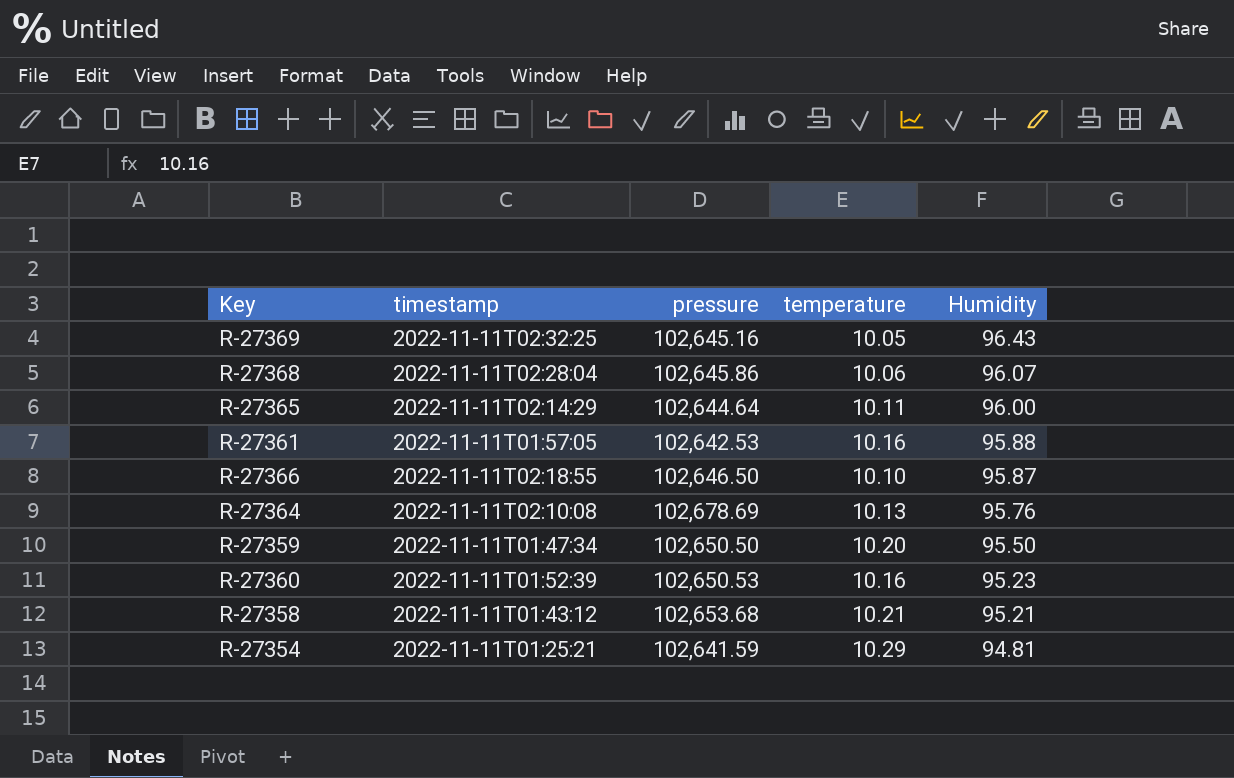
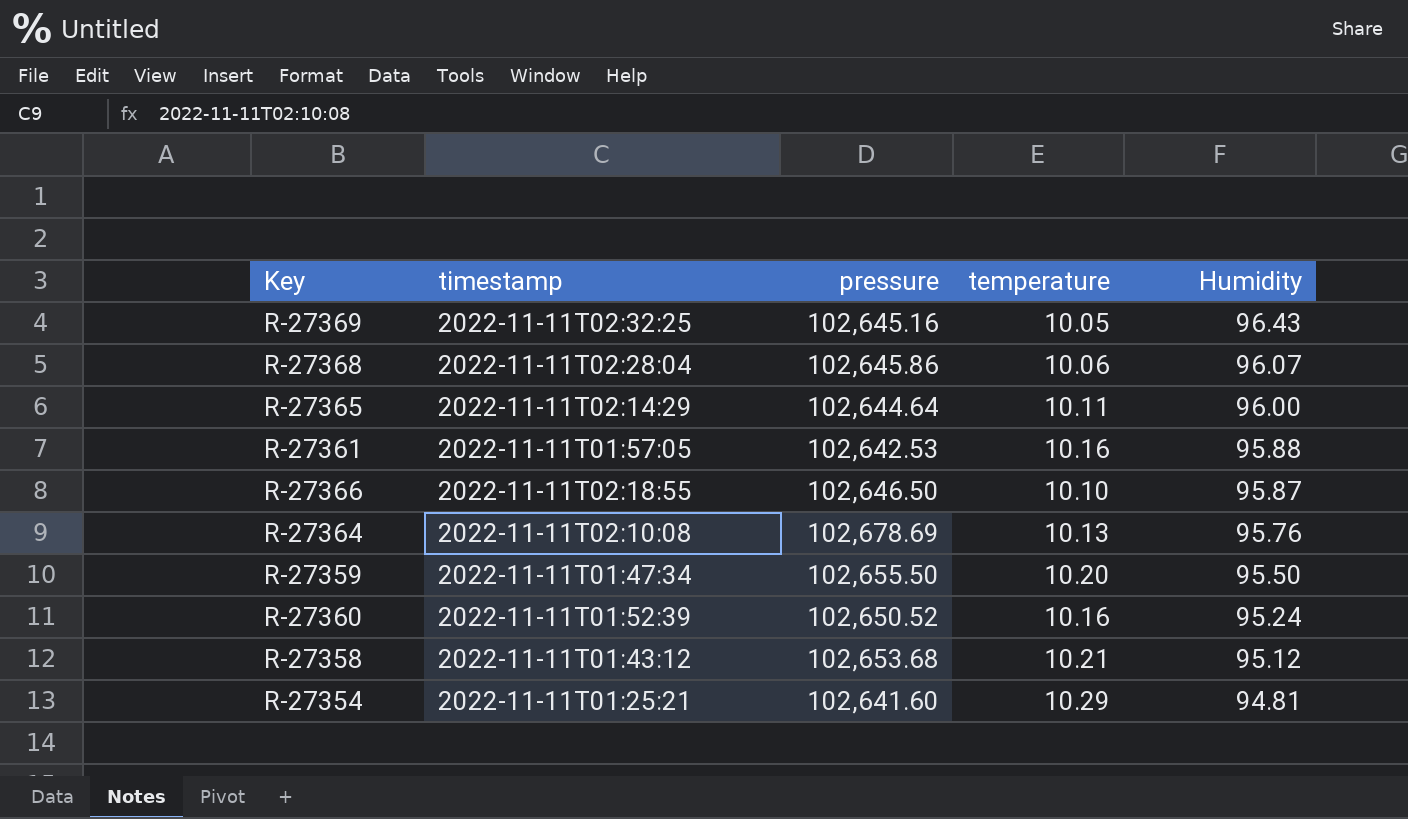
R-27359 | pressure: 102,650.50 -> 102,655.50
R-27360 | pressure: 102,650.53 -> 102,650.52
R-27360 | Humidity: 95.23 -> 95.24
R-27358 | Humidity: 95.21 -> 95.12
R-27354 | pressure: 102,641.59 -> 102,641.60

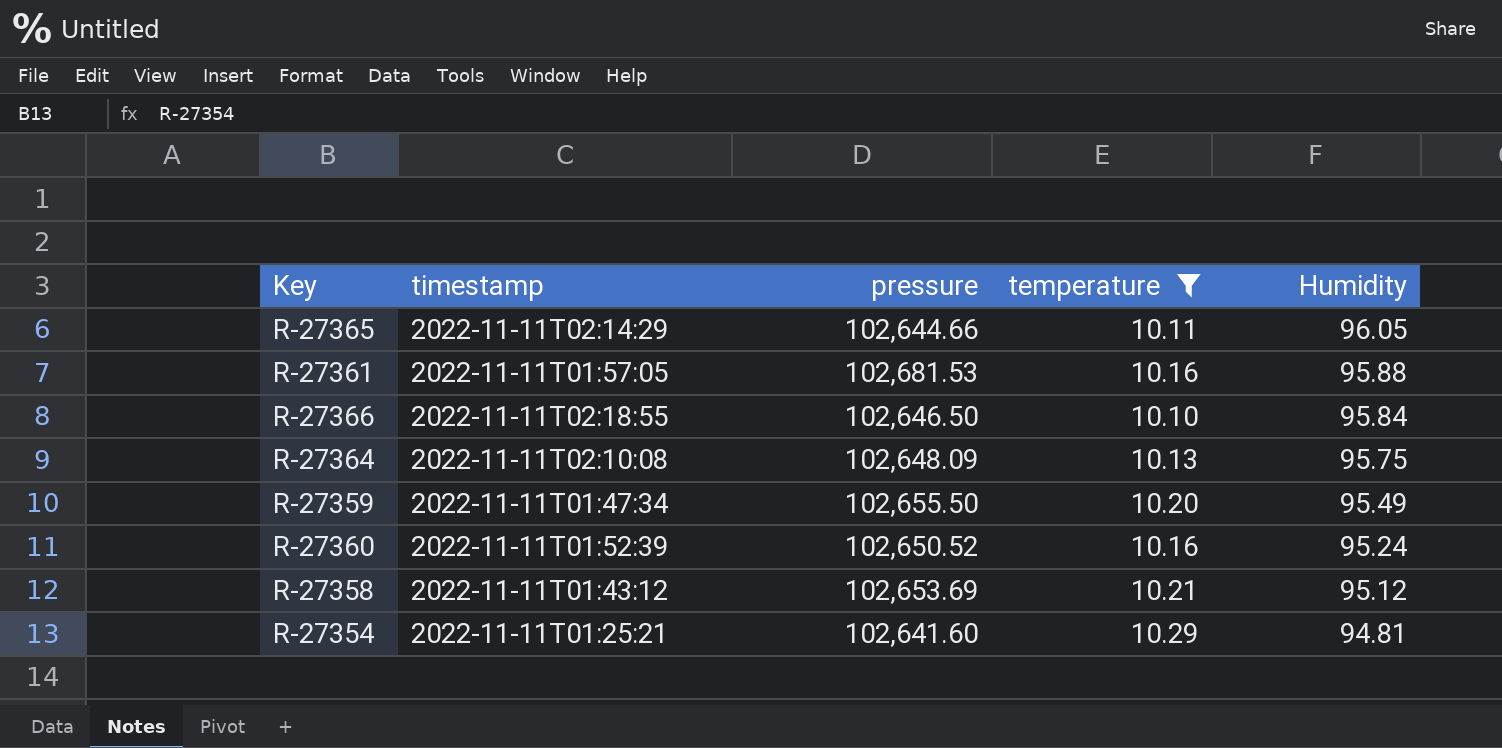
filter: none -> temperature >= 10.10
R-27365 | pressure: 102,644.64 -> 102,644.66
R-27365 | Humidity: 96.00 -> 96.05
R-27361 | pressure: 102,642.53 -> 102,681.53
R-27366 | Humidity: 95.87 -> 95.84
R-27364 | pressure: 102,678.69 -> 102,648.09
R-27364 | Humidity: 95.76 -> 95.75
R-27359 | Humidity: 95.50 -> 95.49
R-27358 | pressure: 102,653.68 -> 102,653.69

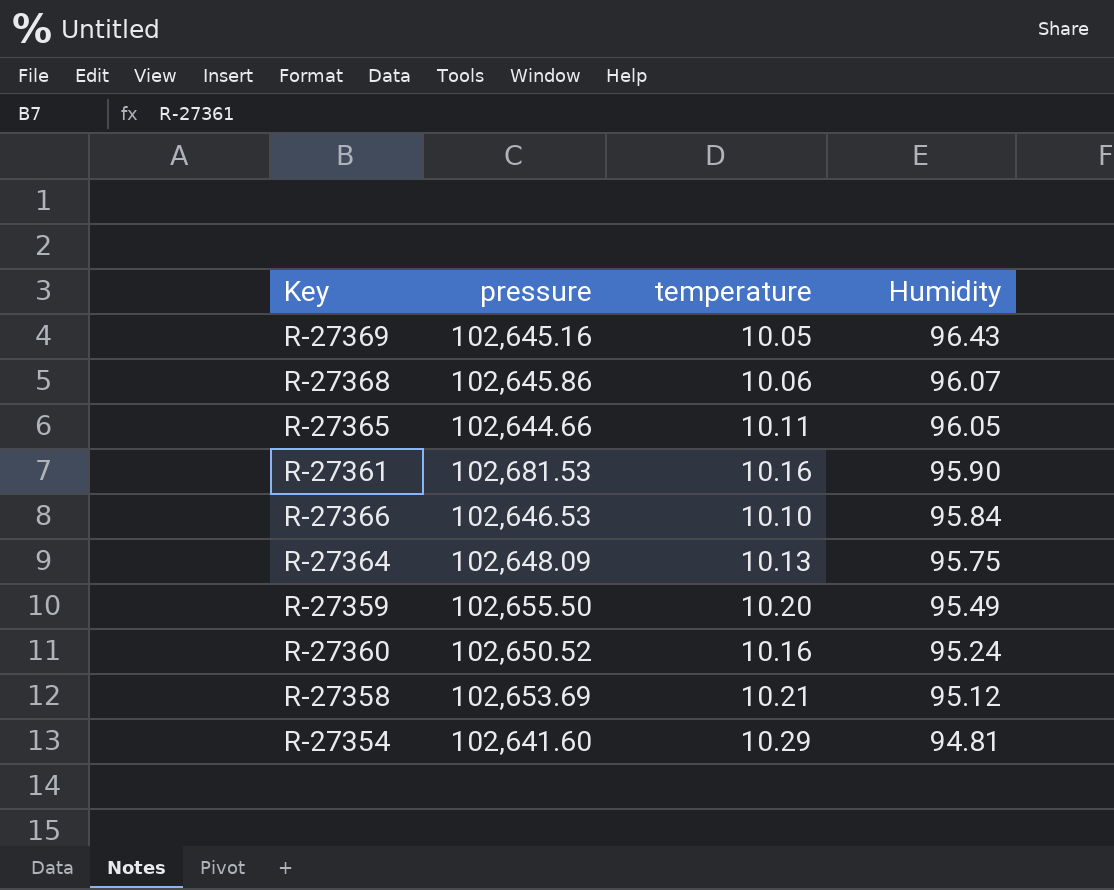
filter: temperature >= 10.10 -> none
column timestamp | position: 2 -> none
R-27361 | Humidity: 95.88 -> 95.90
R-27366 | pressure: 102,646.50 -> 102,646.53

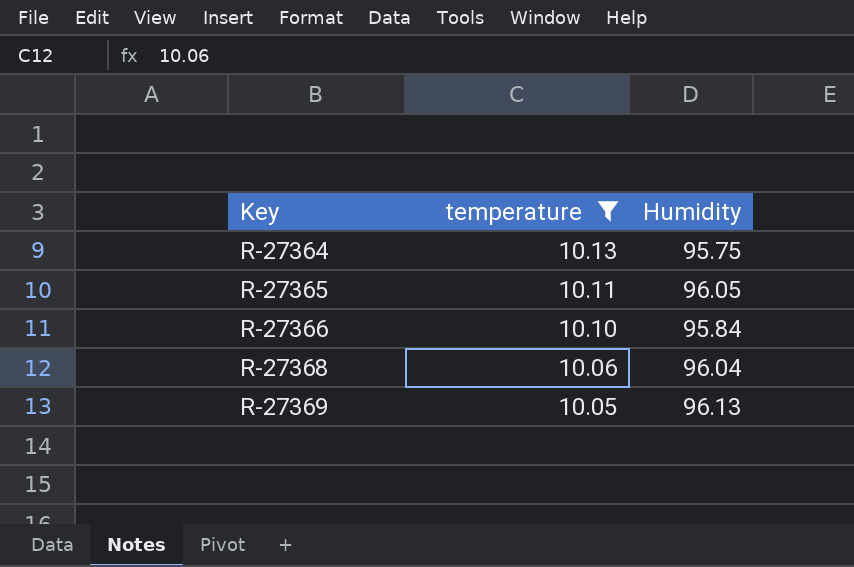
filter: none -> temperature <= 10.13
row order: Humidity descending -> Key ascending
column pressure | position: 2 -> none
R-27368 | Humidity: 96.07 -> 96.04
R-27369 | Humidity: 96.43 -> 96.13

